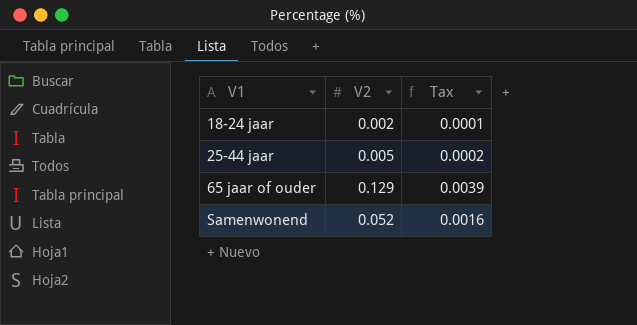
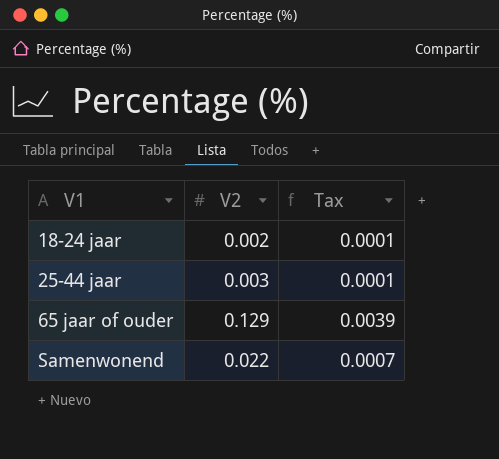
25-44 jaar | V2: 0.005 -> 0.003
25-44 jaar | Tax: 0.0002 -> 0.0001
Samenwonend | V2: 0.052 -> 0.022
Samenwonend | Tax: 0.0016 -> 0.0007

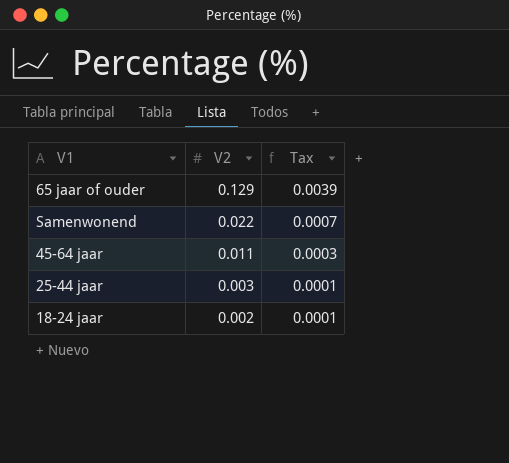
row order: V1 ascending -> V2 descending
row 45-64 jaar: none -> 0.011 | 0.0003

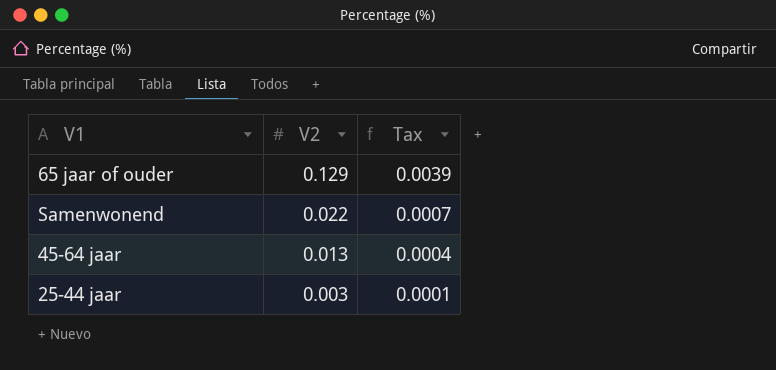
row 18-24 jaar: 0.002 | 0.0001 -> none
45-64 jaar | V2: 0.011 -> 0.013
45-64 jaar | Tax: 0.0003 -> 0.0004

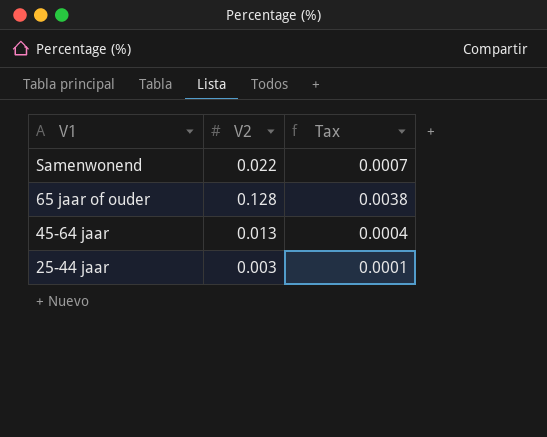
row order: V2 descending -> V1 descending
65 jaar of ouder | V2: 0.129 -> 0.128
65 jaar of ouder | Tax: 0.0039 -> 0.0038

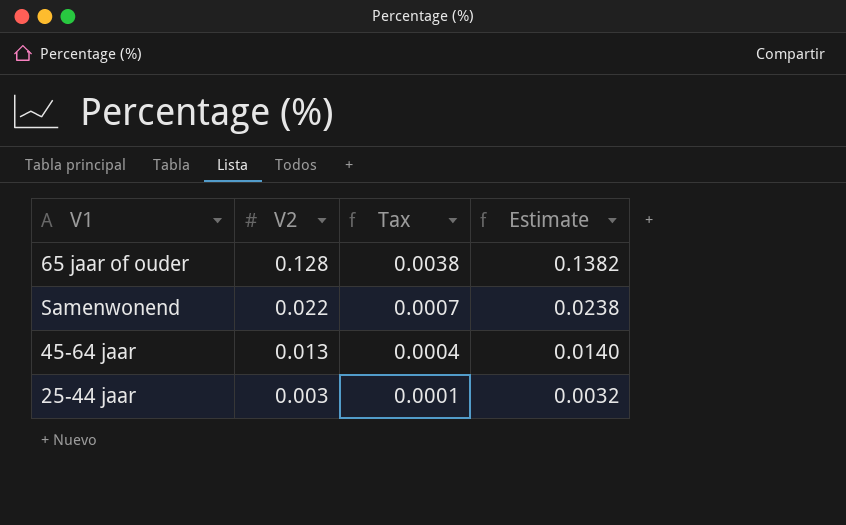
row order: V1 descending -> V2 descending
column Estimate | formula: none -> [V2] * 1.08

